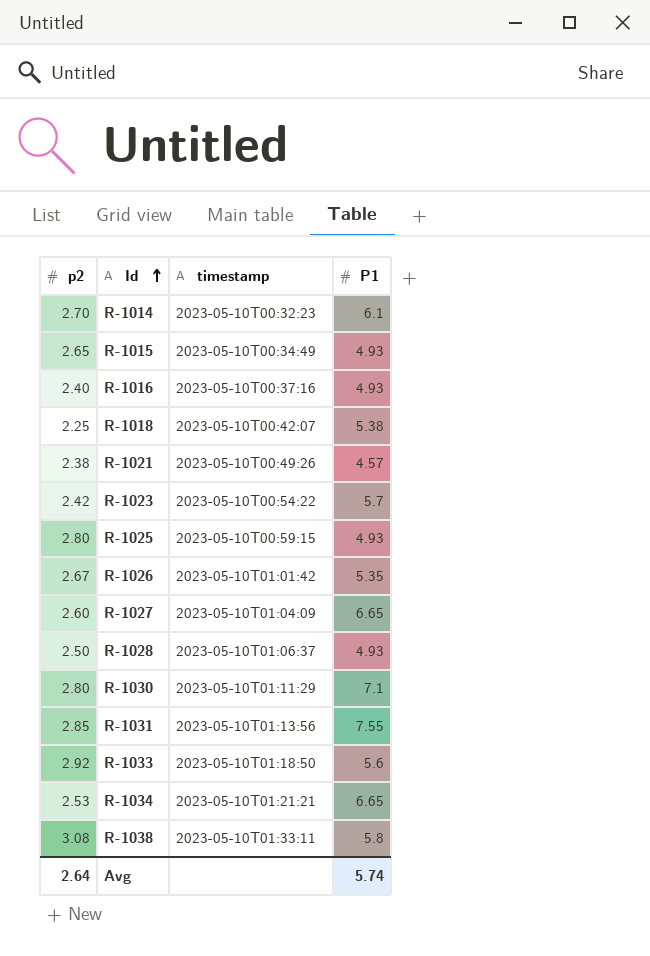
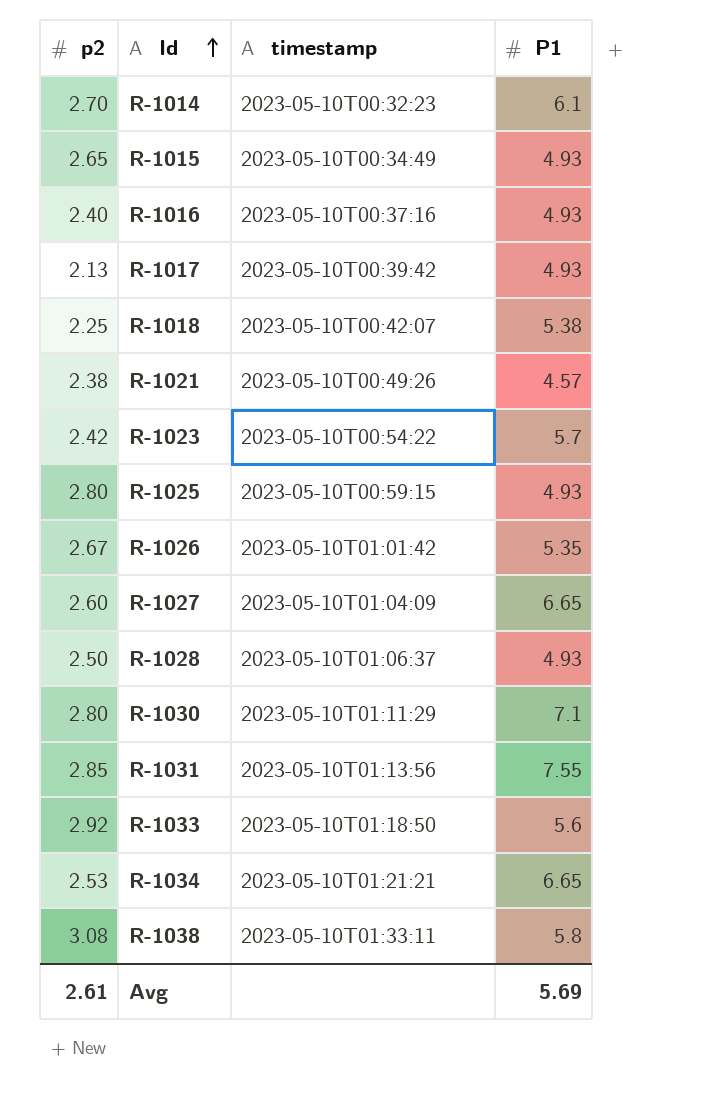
row R-1017: none -> 2.13 | 2023-05-10T00:39:42 | 4.93
Avg | p2: 2.64 -> 2.61
Avg | P1: 5.74 -> 5.69

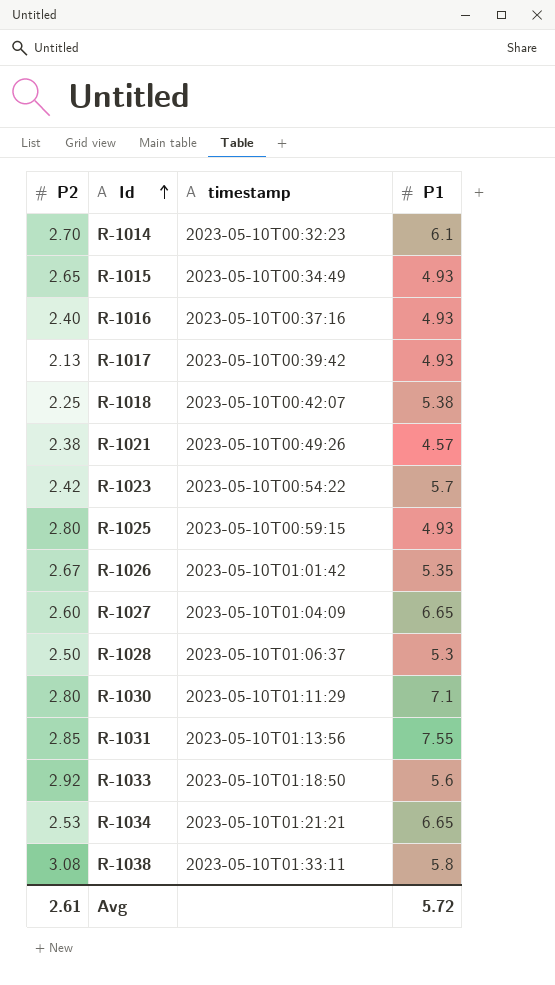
column name: p2 -> P2
R-1028 | P1: 4.93 -> 5.3
Avg | P1: 5.69 -> 5.72

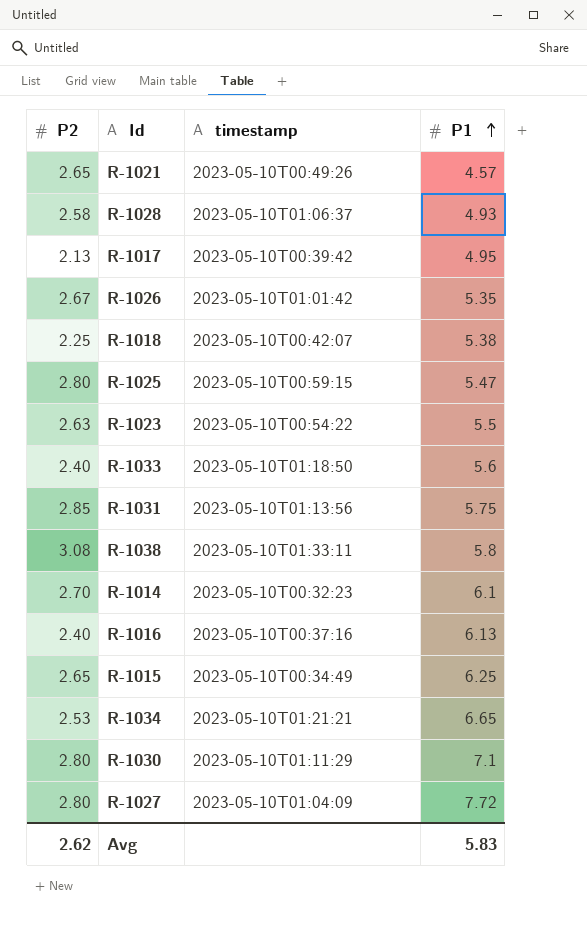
row order: Id ascending -> P1 ascending
R-1021 | P2: 2.38 -> 2.65
R-1028 | P2: 2.50 -> 2.58
R-1028 | P1: 5.3 -> 4.93
R-1017 | P1: 4.93 -> 4.95
R-1025 | P1: 4.93 -> 5.47
R-1023 | P2: 2.42 -> 2.63
R-1023 | P1: 5.7 -> 5.5
R-1033 | P2: 2.92 -> 2.40
R-1031 | P1: 7.55 -> 5.75
R-1016 | P1: 4.93 -> 6.13
R-1015 | P1: 4.93 -> 6.25
R-1027 | P2: 2.60 -> 2.80
R-1027 | P1: 6.65 -> 7.72
Avg | P2: 2.61 -> 2.62
Avg | P1: 5.72 -> 5.83

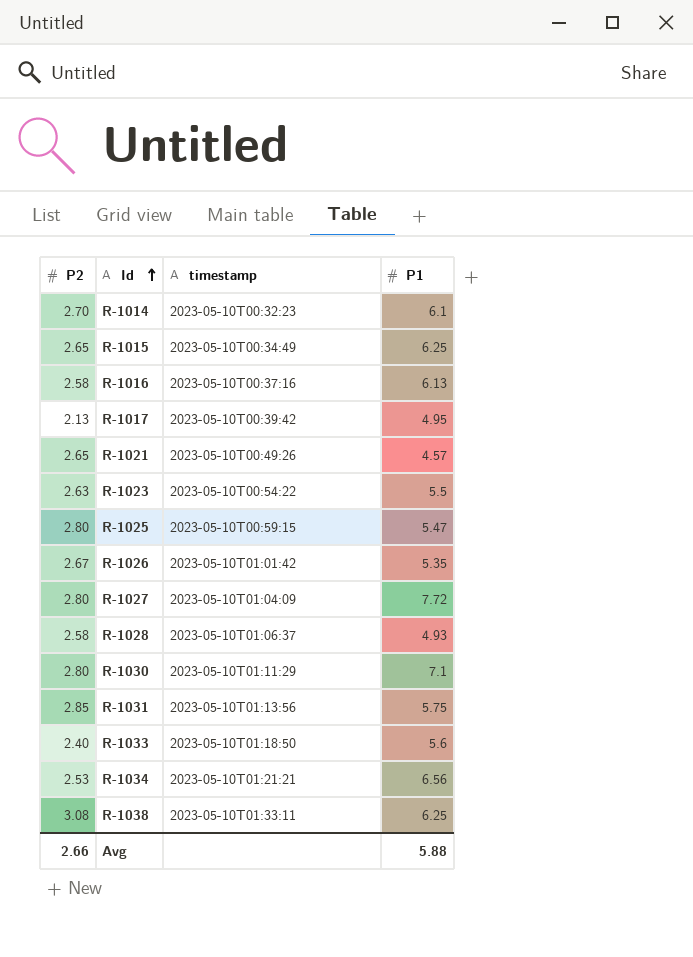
row order: P1 ascending -> Id ascending
row R-1018: 2.25 | 2023-05-10T00:42:07 | 5.38 -> none
R-1016 | P2: 2.40 -> 2.58
R-1034 | P1: 6.65 -> 6.56
R-1038 | P1: 5.8 -> 6.25
Avg | P2: 2.62 -> 2.66
Avg | P1: 5.83 -> 5.88

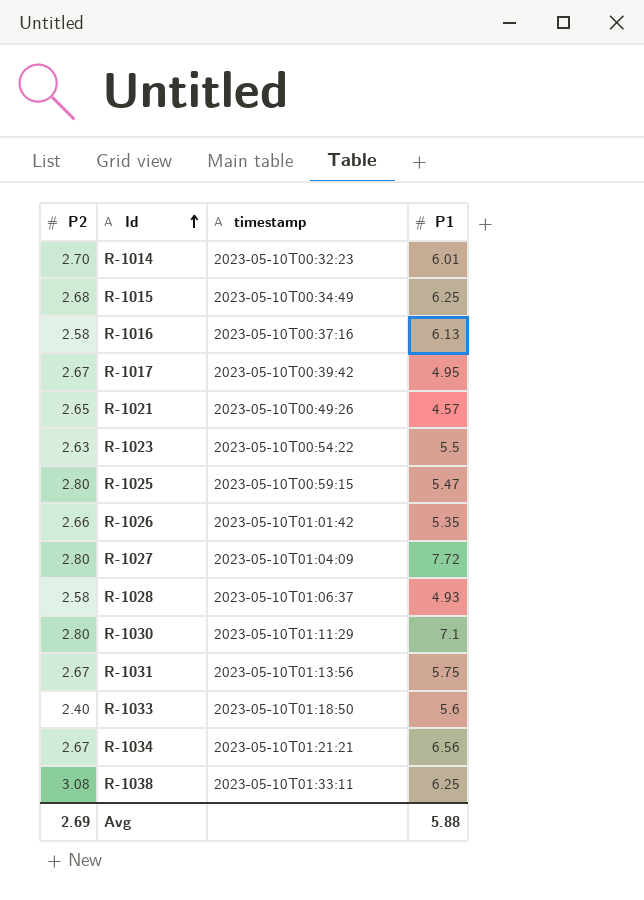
R-1014 | P1: 6.1 -> 6.01
R-1015 | P2: 2.65 -> 2.68
R-1017 | P2: 2.13 -> 2.67
R-1026 | P2: 2.67 -> 2.66
R-1031 | P2: 2.85 -> 2.67
R-1034 | P2: 2.53 -> 2.67
Avg | P2: 2.66 -> 2.69

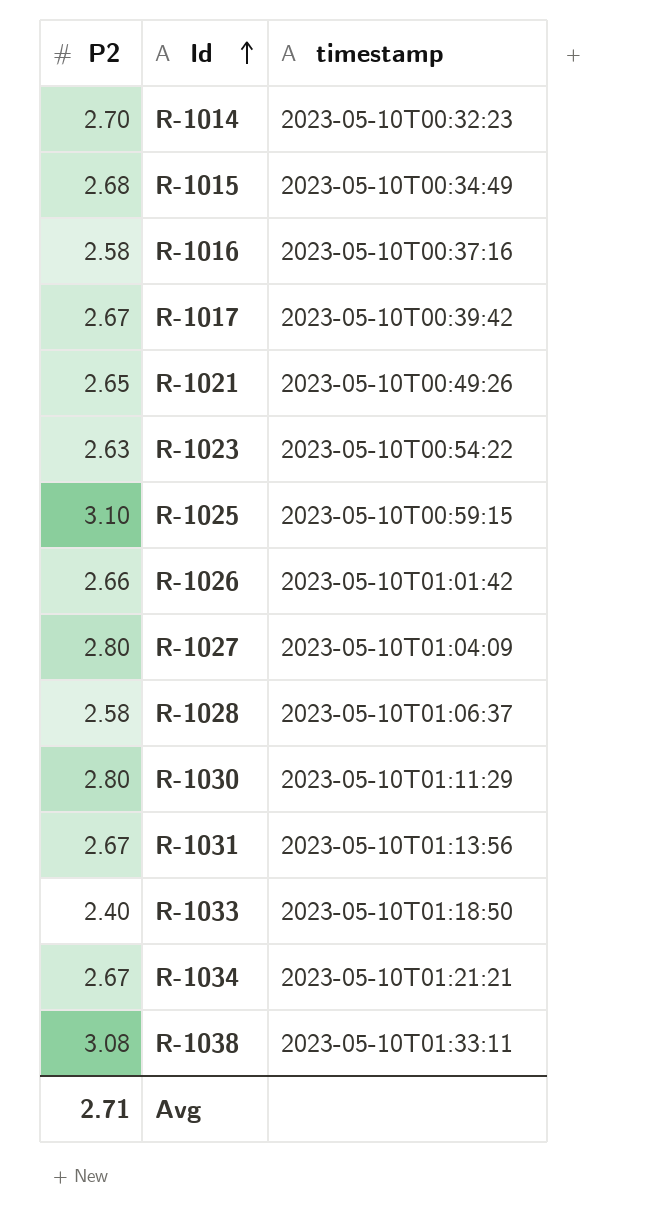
column P1 | position: 4 -> none
R-1025 | P2: 2.80 -> 3.10
Avg | P2: 2.69 -> 2.71

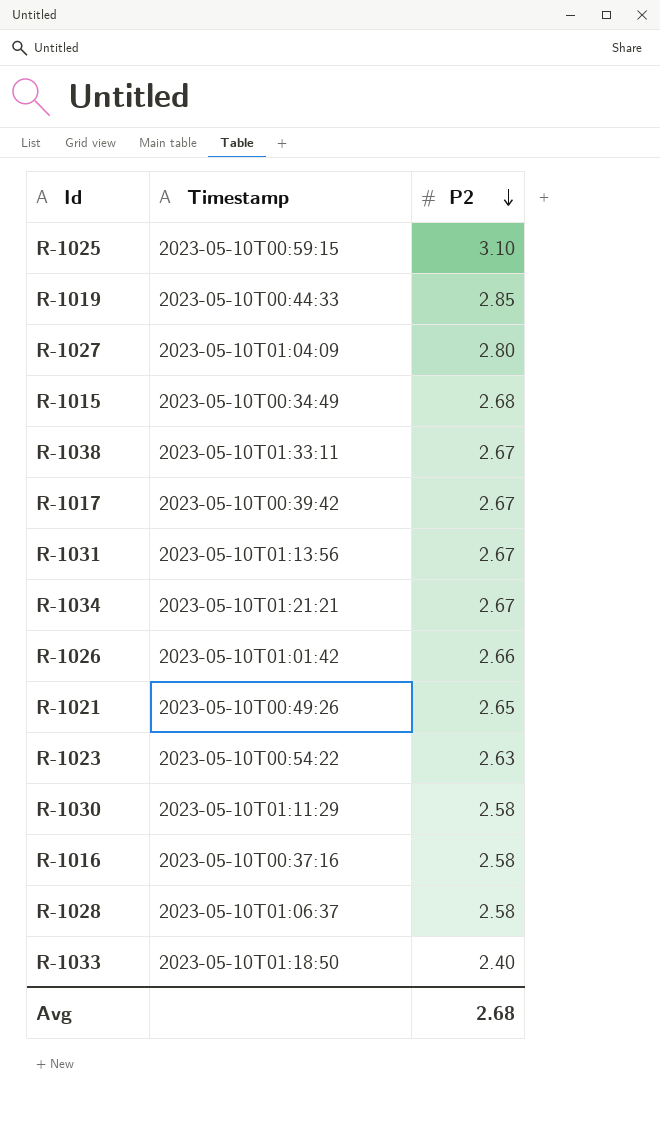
row order: Id ascending -> P2 descending
column name: timestamp -> Timestamp
column P2 | position: 1 -> 3
row R-1014: 2.70 | 2023-05-10T00:32:23 -> none
row R-1019: none -> 2023-05-10T00:44:33 | 2.85
R-1038 | P2: 3.08 -> 2.67
R-1030 | P2: 2.80 -> 2.58
Avg | P2: 2.71 -> 2.68

